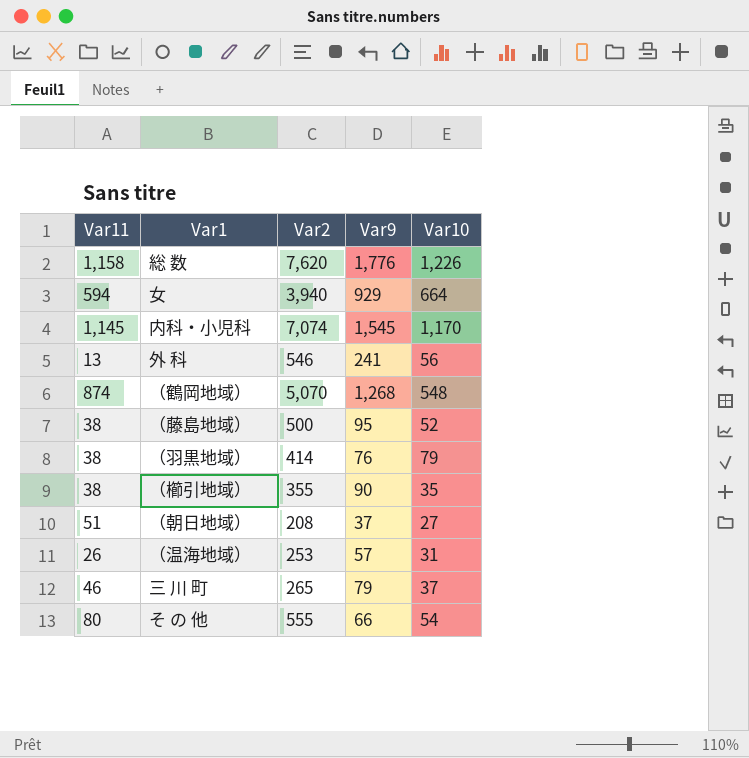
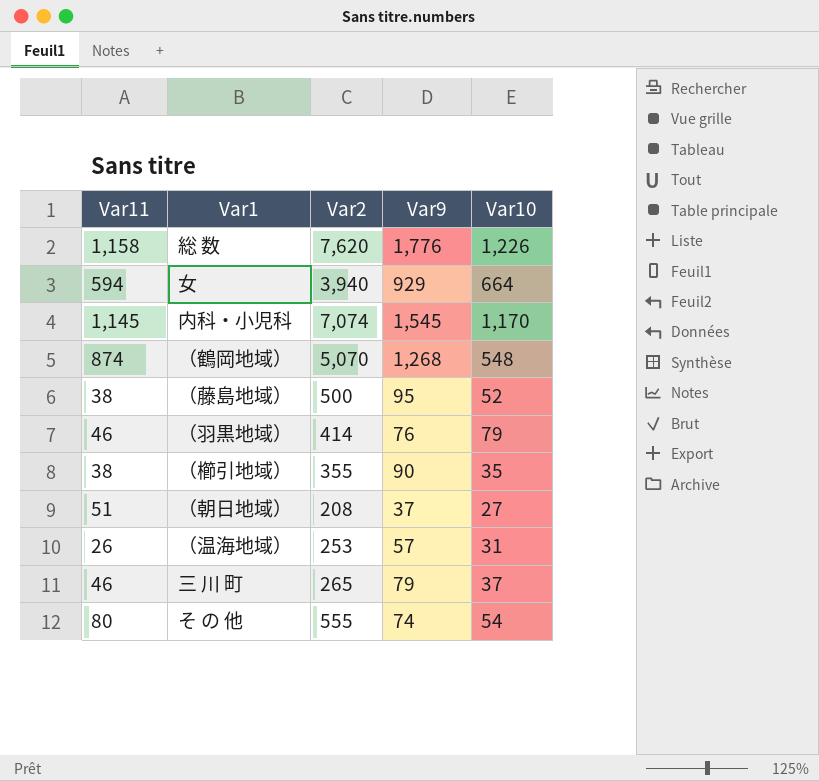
row 外 科: 13 | 546 | 241 | 56 -> none
（羽黒地域） | Var11: 38 -> 46
そ の 他 | Var9: 66 -> 74

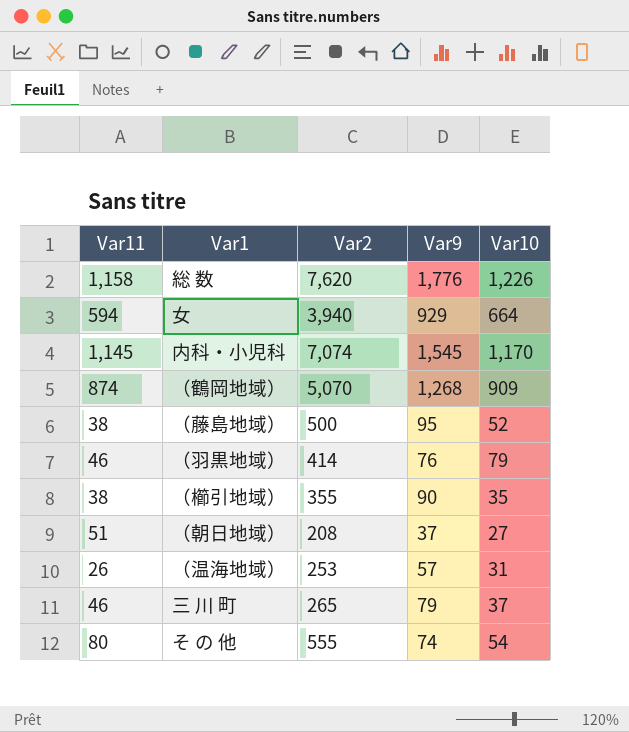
（鶴岡地域） | Var10: 548 -> 909

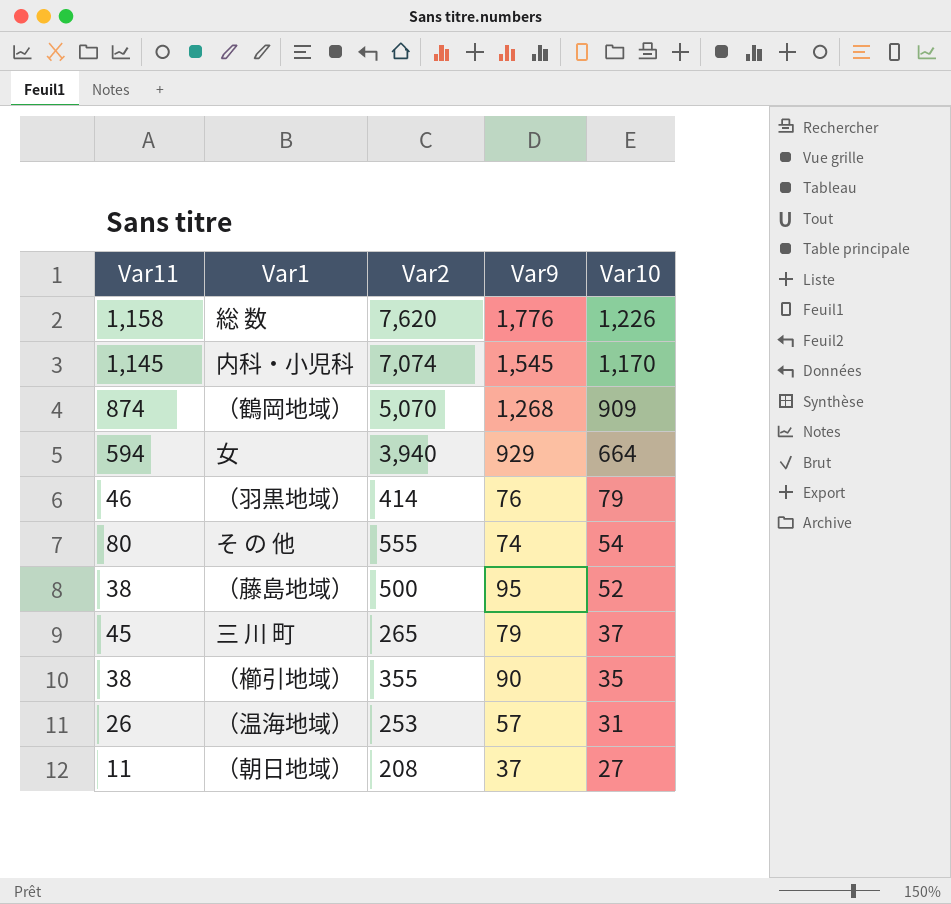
row order: none -> Var10 descending
三 川 町 | Var11: 46 -> 45
（朝日地域） | Var11: 51 -> 11

